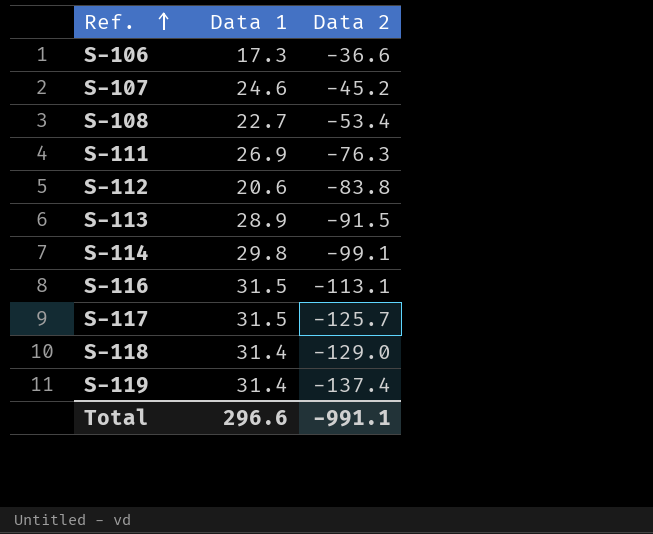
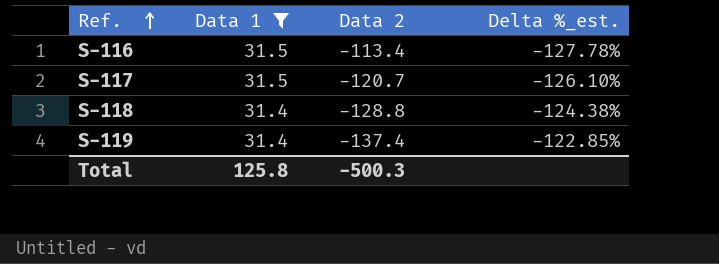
filter: none -> Data 1 >= 31.4
column Delta %_est. | formula: none -> ([Data 1] - [Data 2]) / [Data 2]
S-116 | Data 2: -113.1 -> -113.4
S-117 | Data 2: -125.7 -> -120.7
S-118 | Data 2: -129.0 -> -128.8
Total | Data 1: 296.6 -> 125.8
Total | Data 2: -991.1 -> -500.3

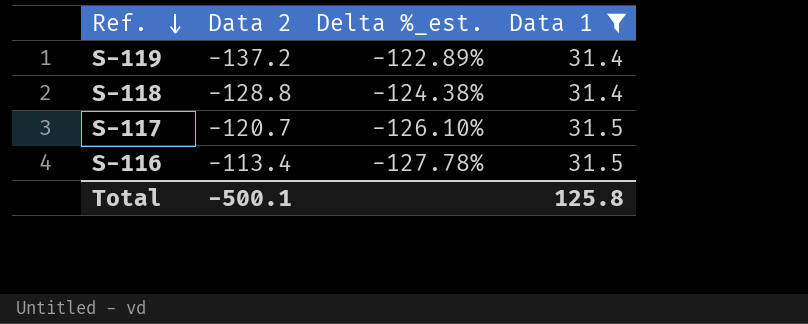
row order: Ref. ascending -> Ref. descending
column Data 1 | position: 2 -> 4
S-119 | Data 2: -137.4 -> -137.2
S-119 | Delta %_est.: -122.85% -> -122.89%
Total | Data 2: -500.3 -> -500.1

